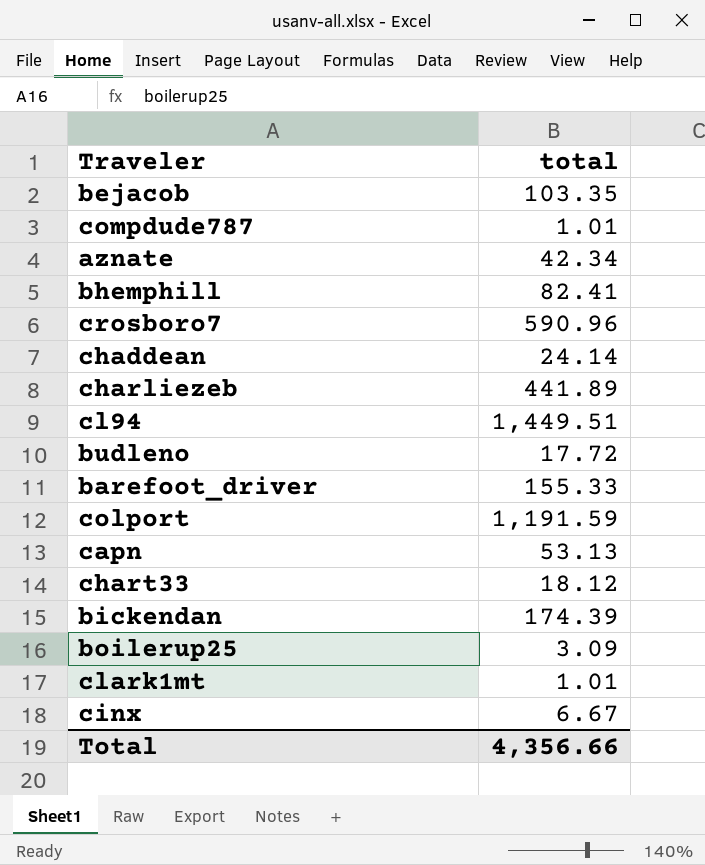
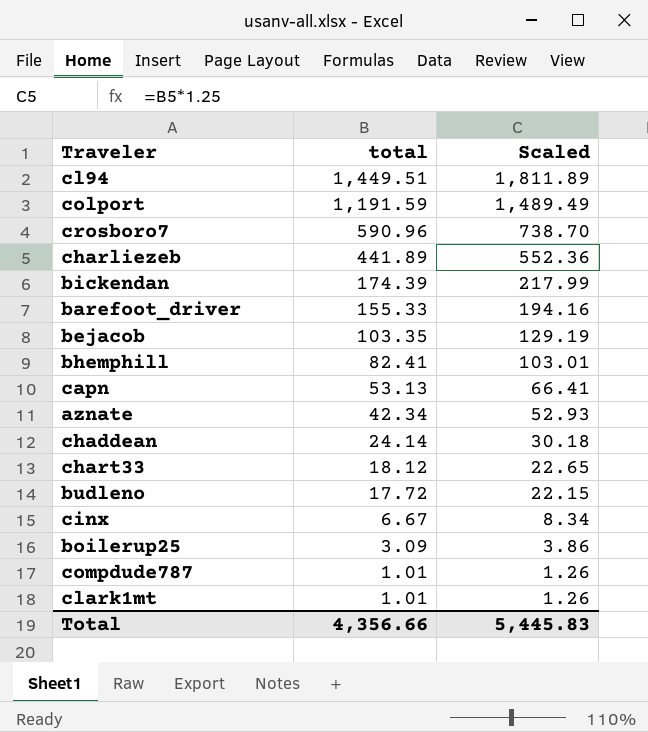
row order: none -> total descending
column Scaled | formula: none -> [total] * 1.25

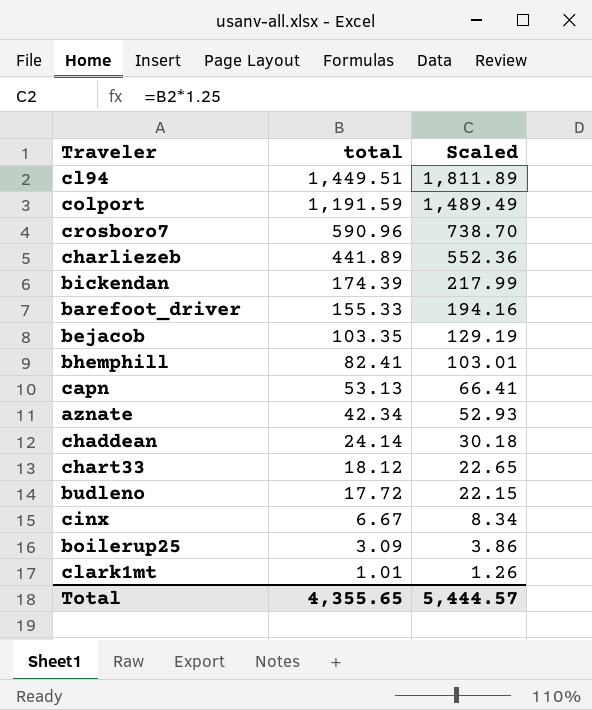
row compdude787: 1.01 | 1.26 -> none
Total | total: 4,356.66 -> 4,355.65
Total | Scaled: 5,445.83 -> 5,444.57

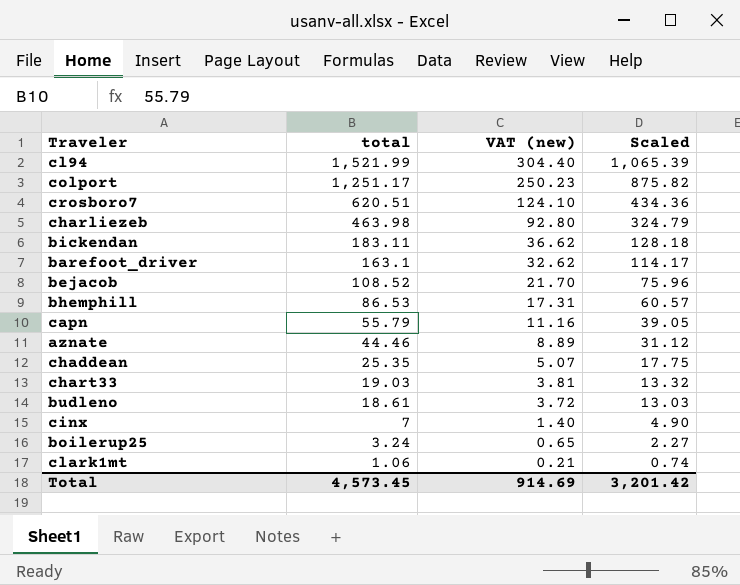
column VAT (new) | formula: none -> [total] * 0.2
column Scaled | formula: [total] * 1.25 -> [total] * 0.7
cl94 | total: 1,449.51 -> 1,521.99
colport | total: 1,191.59 -> 1,251.17
crosboro7 | total: 590.96 -> 620.51
charliezeb | total: 441.89 -> 463.98
bickendan | total: 174.39 -> 183.11
barefoot_driver | total: 155.33 -> 163.1
bejacob | total: 103.35 -> 108.52
bhemphill | total: 82.41 -> 86.53
capn | total: 53.13 -> 55.79
aznate | total: 42.34 -> 44.46
chaddean | total: 24.14 -> 25.35
chart33 | total: 18.12 -> 19.03
budleno | total: 17.72 -> 18.61
cinx | total: 6.67 -> 7
boilerup25 | total: 3.09 -> 3.24
clark1mt | total: 1.01 -> 1.06
Total | total: 4,355.65 -> 4,573.45
Total | Scaled: 5,444.57 -> 3,201.42

